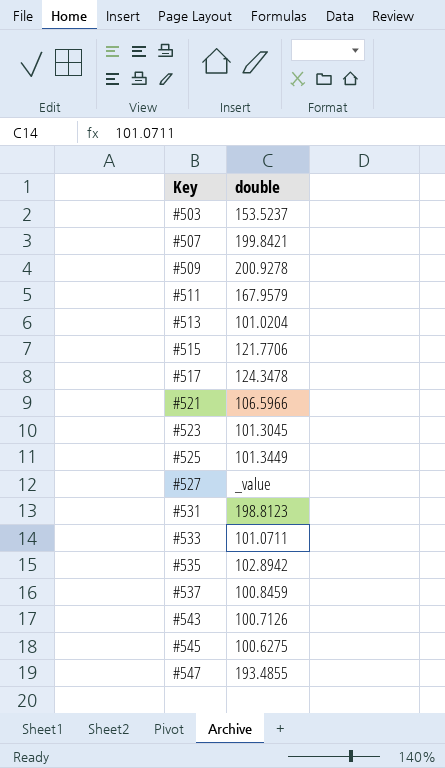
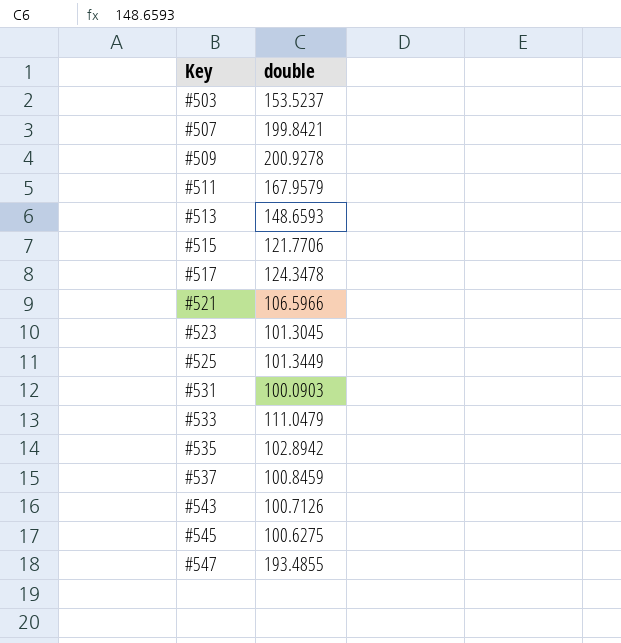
row #527: _value -> none
#513 | double: 101.0204 -> 148.6593
#531 | double: 198.8123 -> 100.0903
#533 | double: 101.0711 -> 111.0479

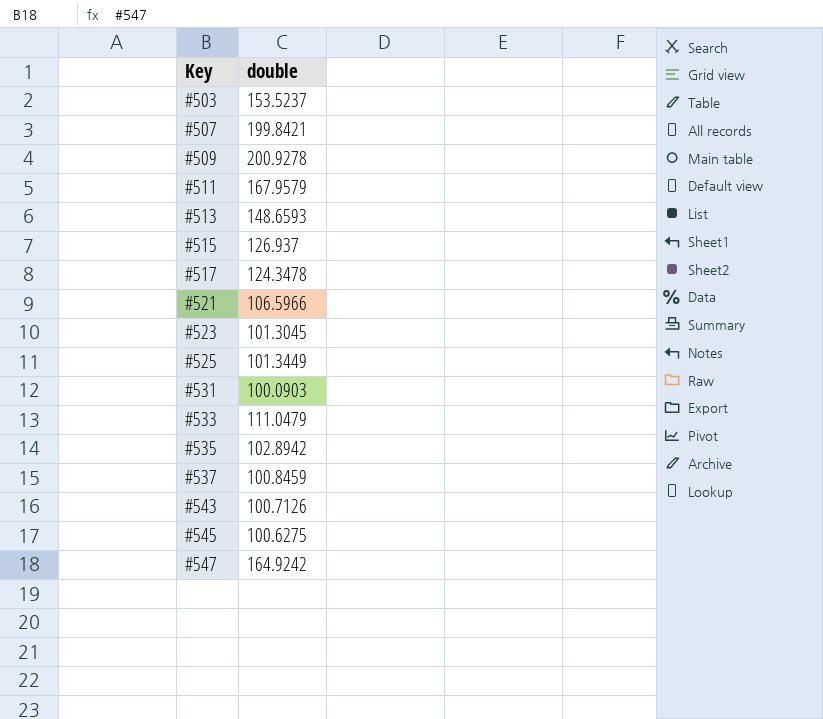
#515 | double: 121.7706 -> 126.937
#547 | double: 193.4855 -> 164.9242

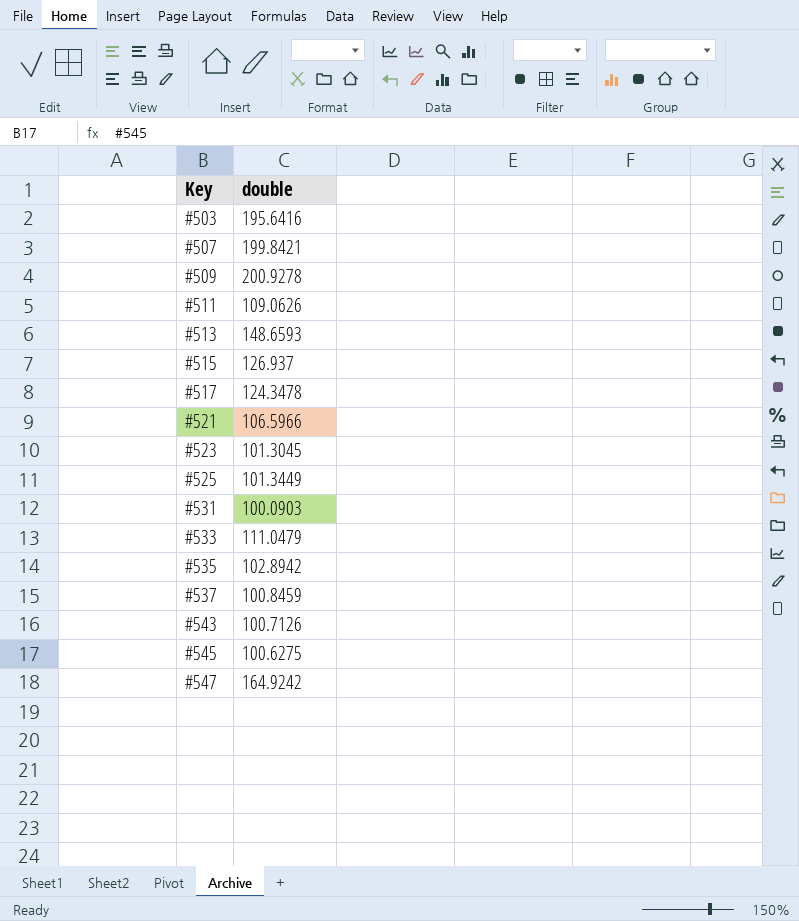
#503 | double: 153.5237 -> 195.6416
#511 | double: 167.9579 -> 109.0626

